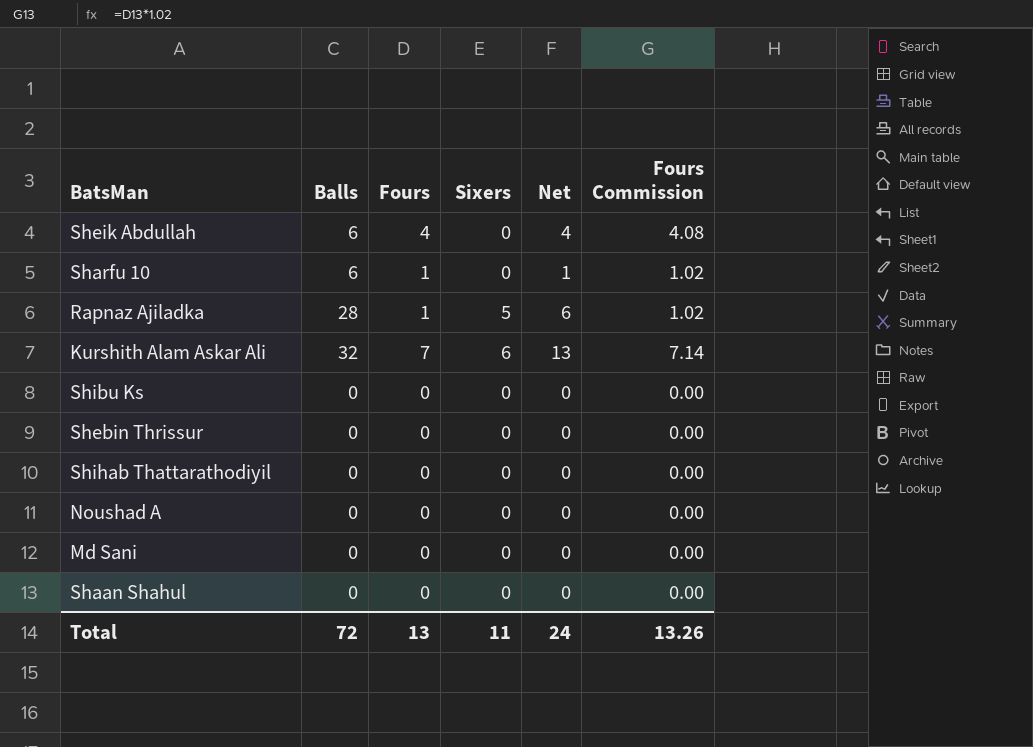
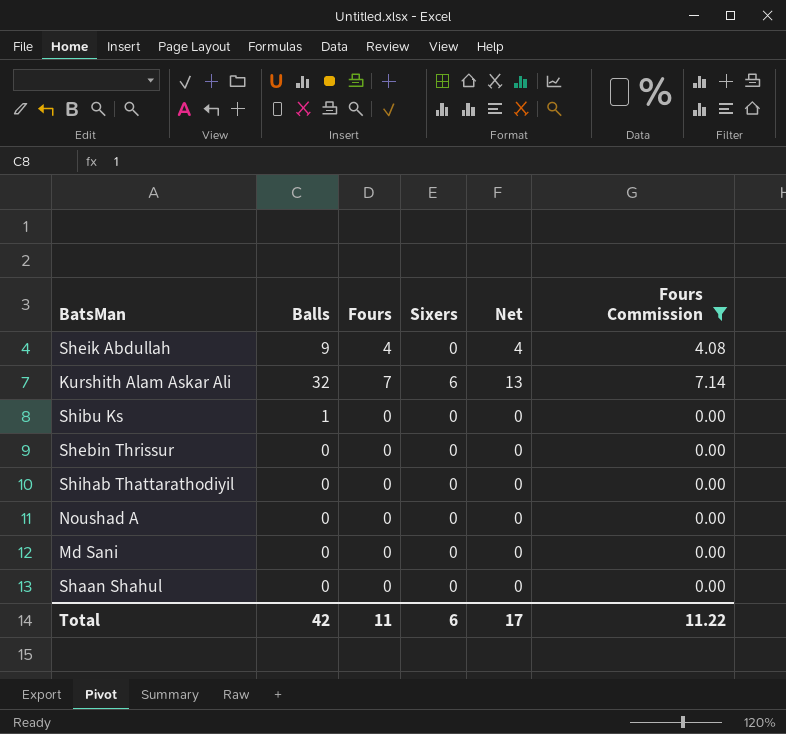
filter: none -> Fours Commission != 1.02
Sheik Abdullah | Balls: 6 -> 9
Shibu Ks | Balls: 0 -> 1
Total | Balls: 72 -> 42
Total | Fours: 13 -> 11
Total | Sixers: 11 -> 6
Total | Net: 24 -> 17
Total | Fours Commission: 13.26 -> 11.22

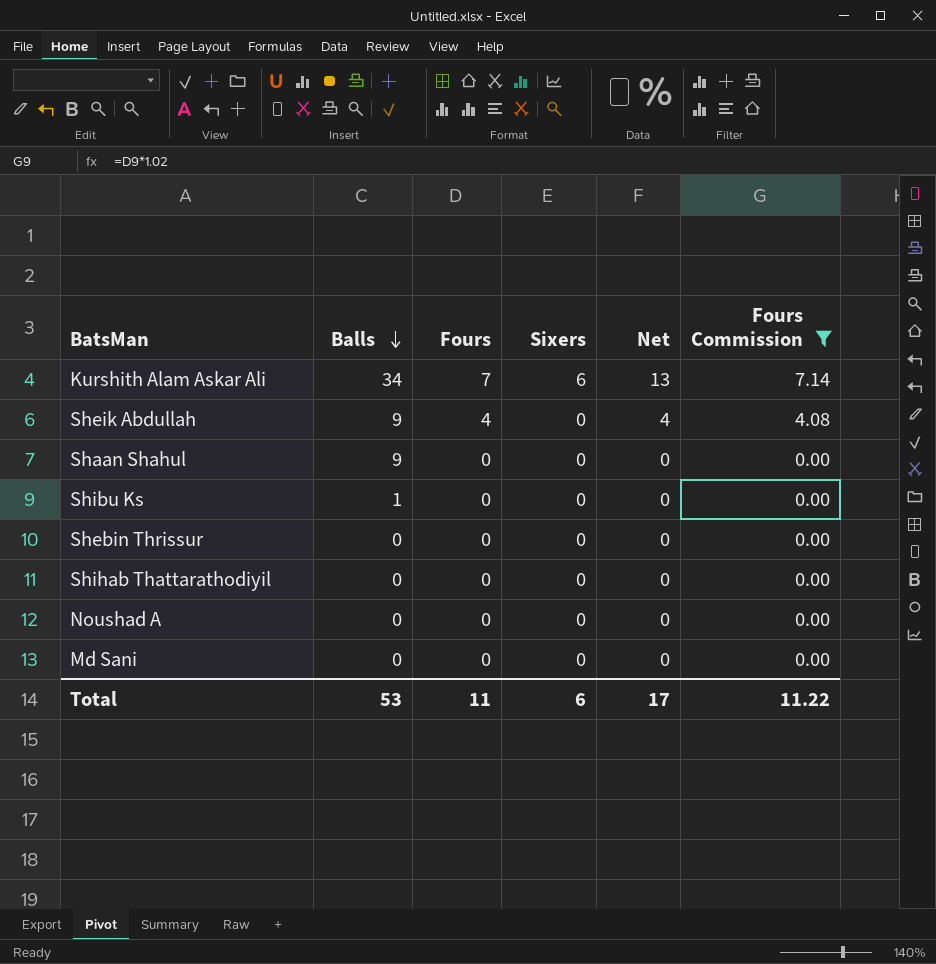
row order: none -> Balls descending
Kurshith Alam Askar Ali | Balls: 32 -> 34
Shaan Shahul | Balls: 0 -> 9
Total | Balls: 42 -> 53

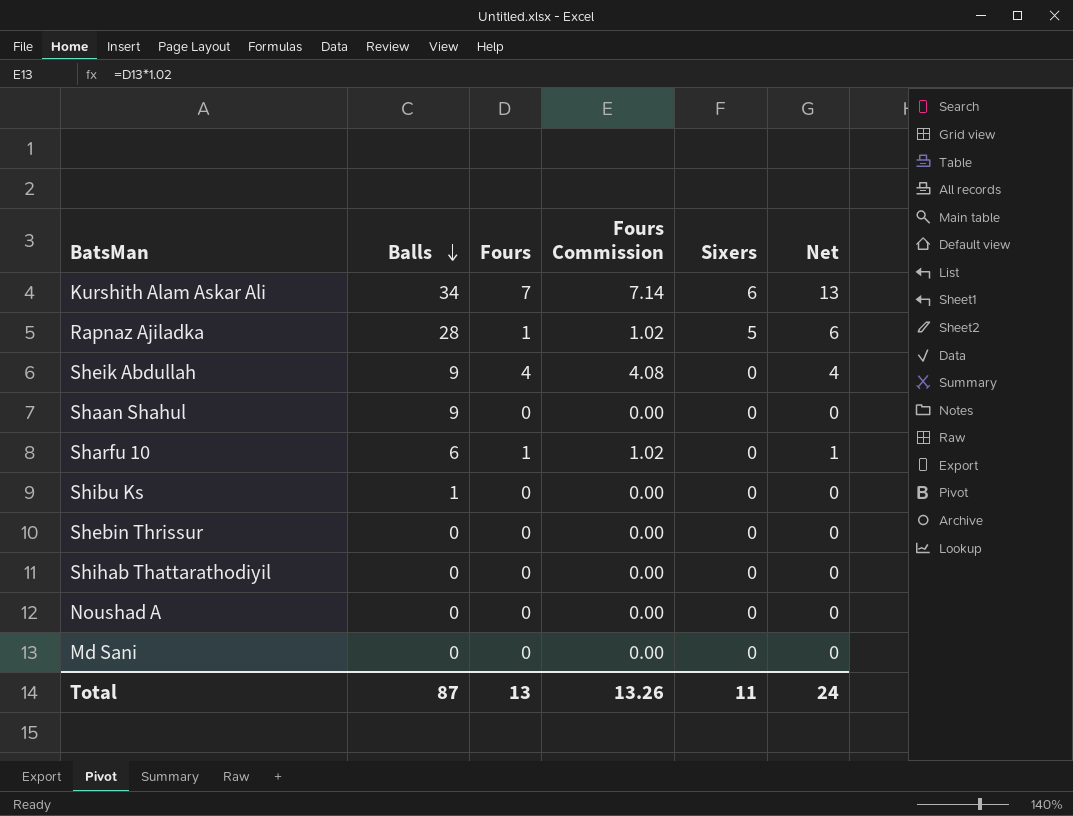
filter: Fours Commission != 1.02 -> none
column Fours Commission | position: 6 -> 4
Total | Balls: 53 -> 87
Total | Fours: 11 -> 13
Total | Fours Commission: 11.22 -> 13.26
Total | Sixers: 6 -> 11
Total | Net: 17 -> 24

